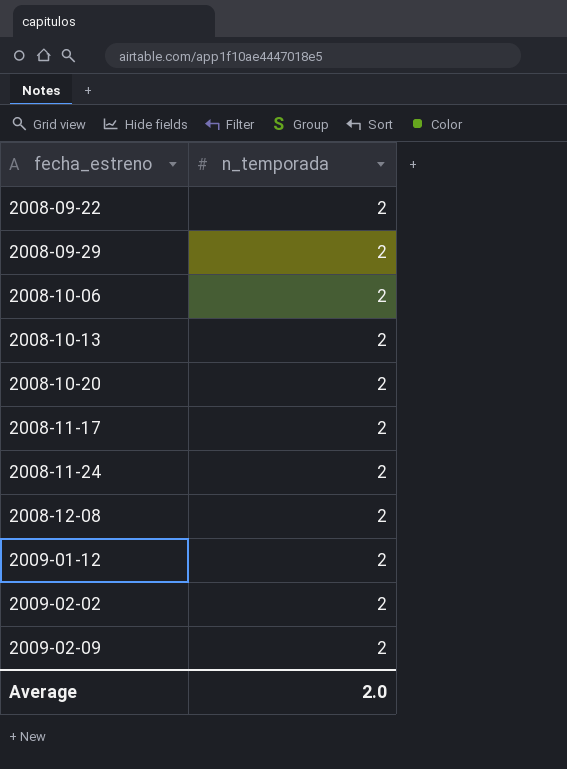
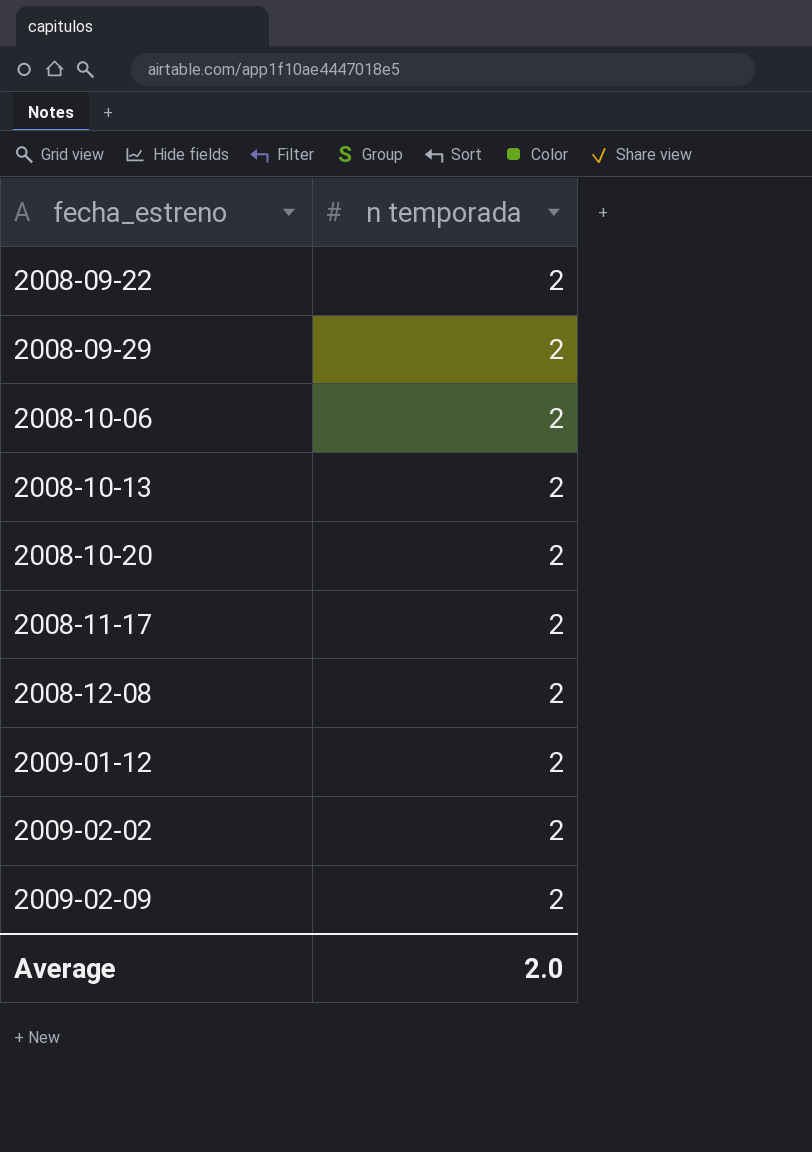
column name: n_temporada -> n temporada
row 2008-11-24: 2 -> none

